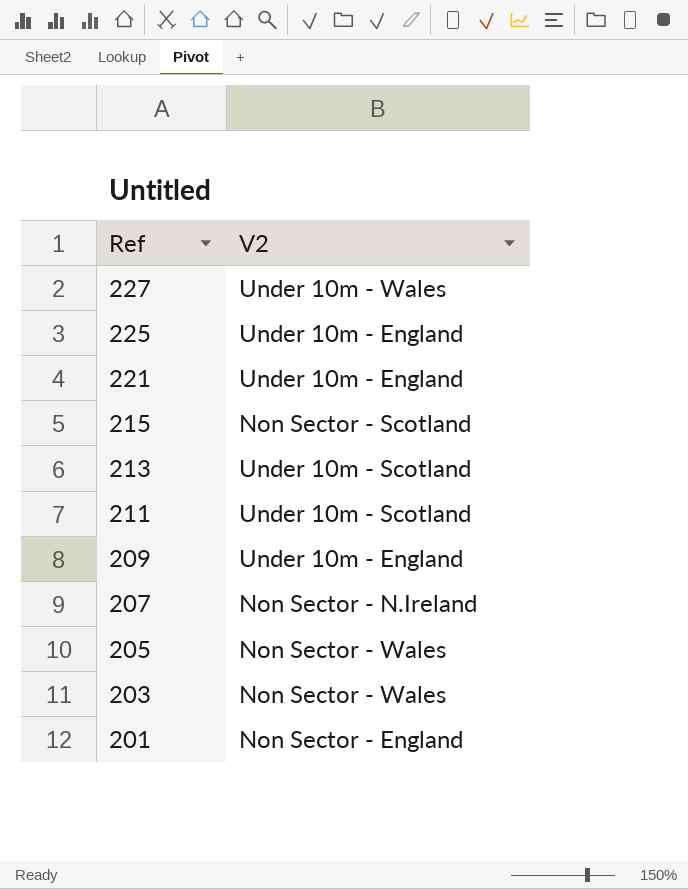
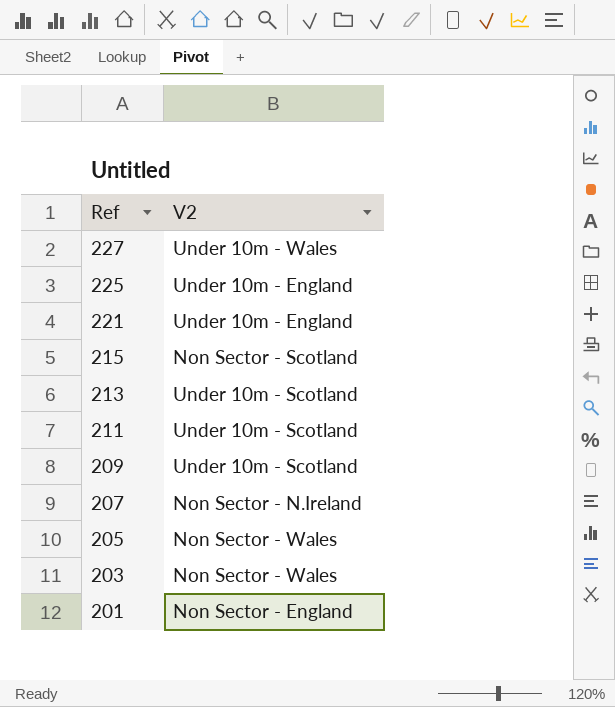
209 | V2: Under 10m - England -> Under 10m - Scotland

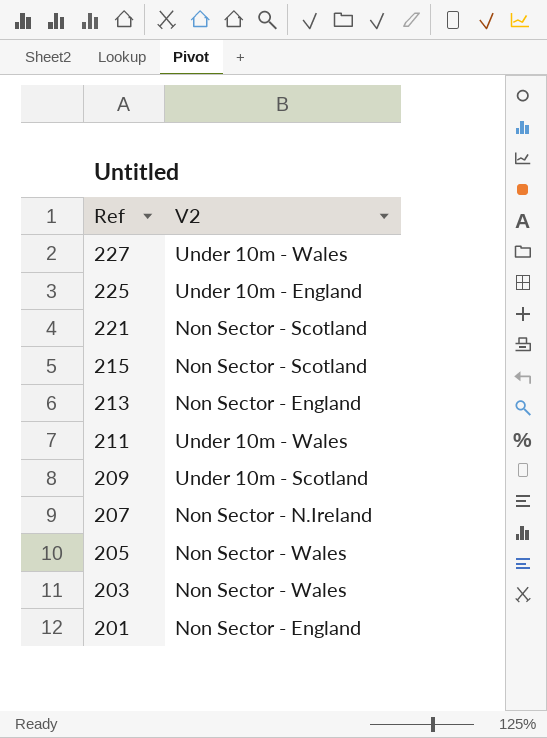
221 | V2: Under 10m - England -> Non Sector - Scotland
213 | V2: Under 10m - Scotland -> Non Sector - England
211 | V2: Under 10m - Scotland -> Under 10m - Wales

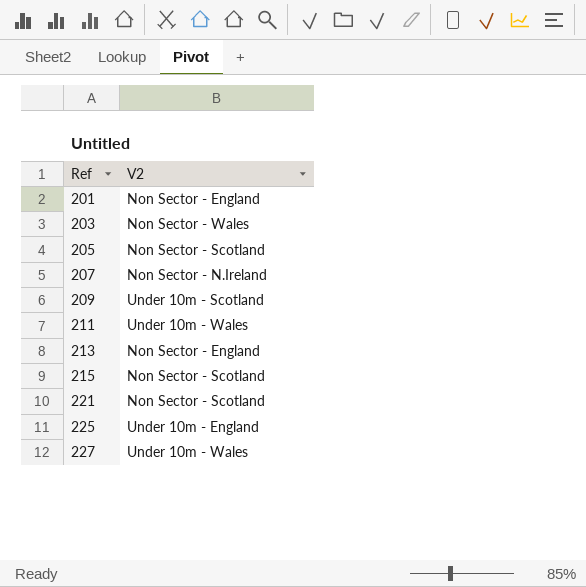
row order: Ref descending -> Ref ascending
205 | V2: Non Sector - Wales -> Non Sector - Scotland

